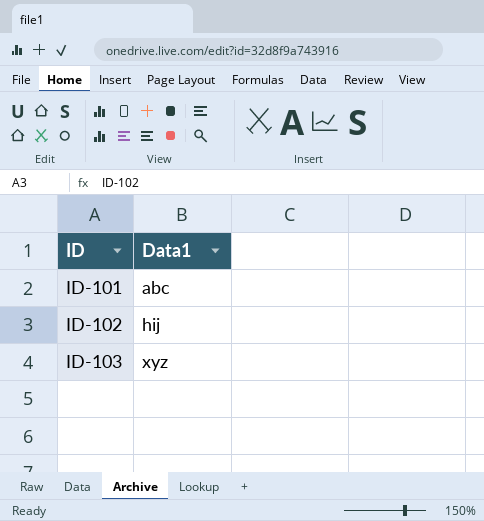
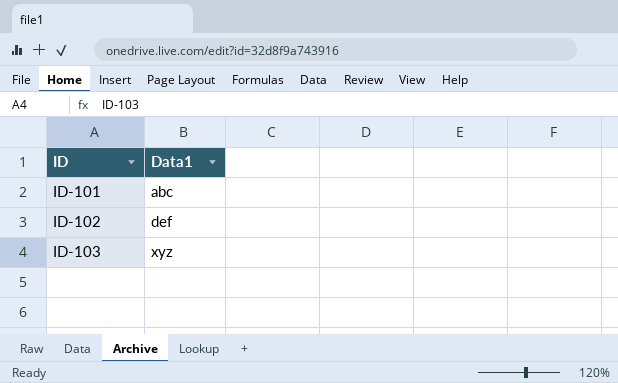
ID-102 | Data1: hij -> def

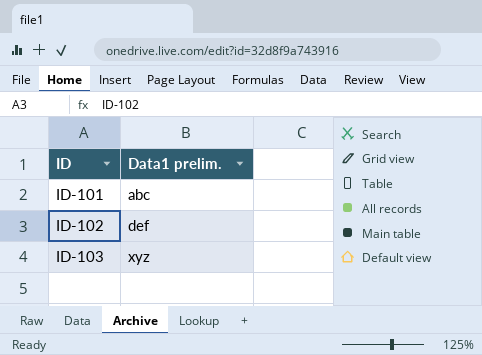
column name: Data1 -> Data1 prelim.

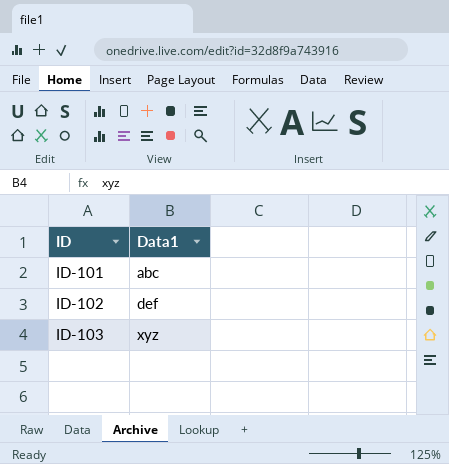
column name: Data1 prelim. -> Data1

